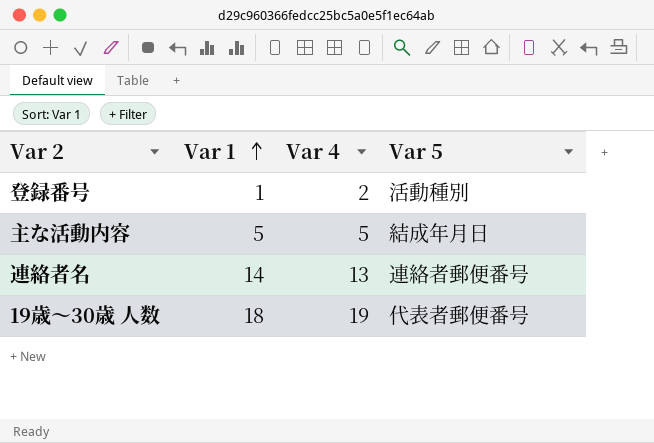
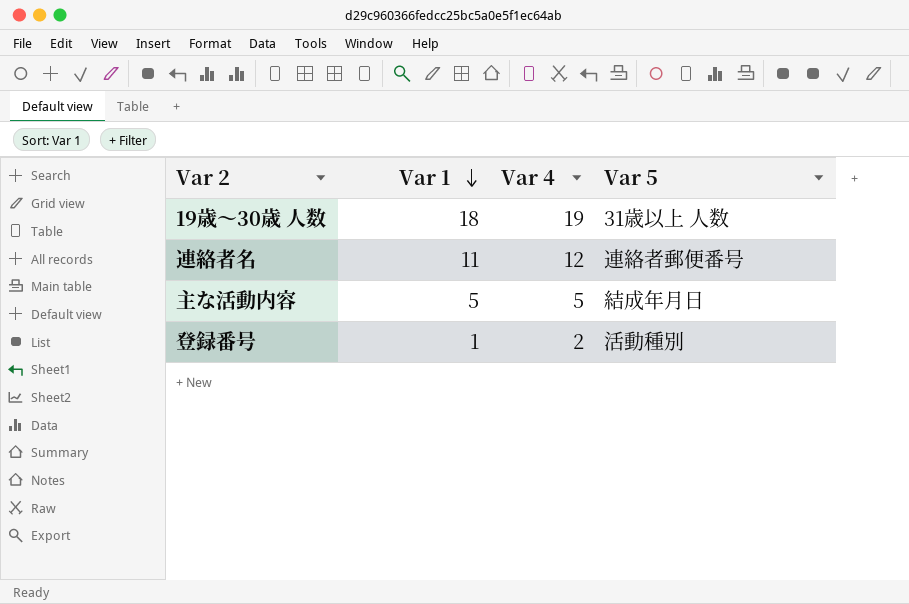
row order: Var 1 ascending -> Var 1 descending
19歳～30歳 人数 | Var 5: 代表者郵便番号 -> 31歳以上 人数
連絡者名 | Var 1: 14 -> 11
連絡者名 | Var 4: 13 -> 12

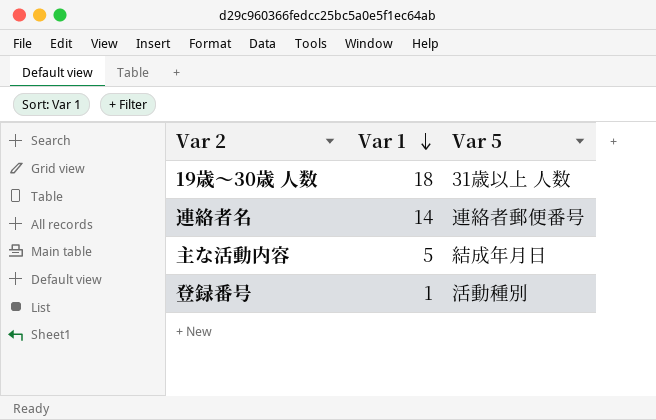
column Var 4 | position: 3 -> none
連絡者名 | Var 1: 11 -> 14

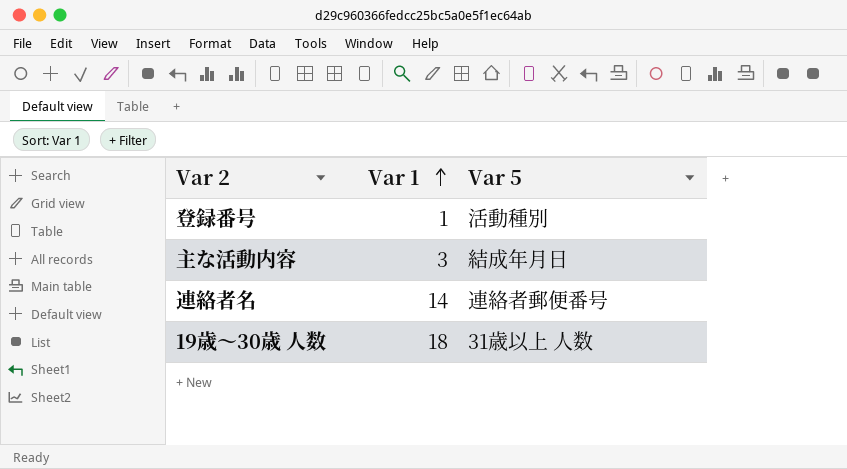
row order: Var 1 descending -> Var 1 ascending
主な活動内容 | Var 1: 5 -> 3

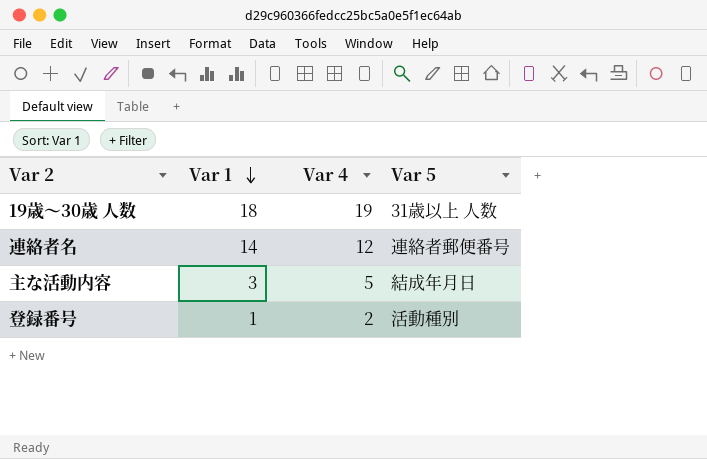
row order: Var 1 ascending -> Var 1 descending
column Var 4 | position: none -> 3

